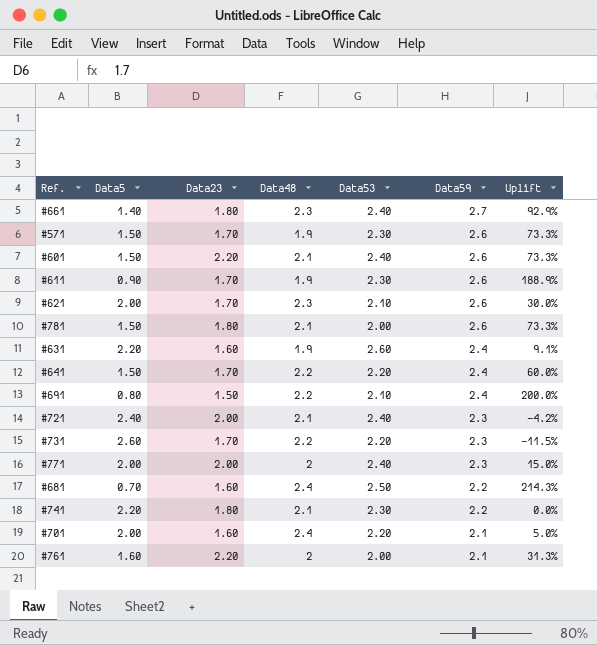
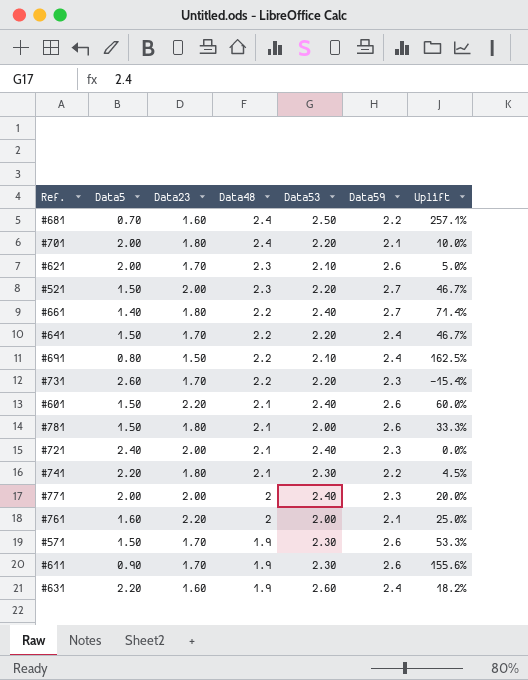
row order: Data59 descending -> Data48 descending
column Uplift | formula: ([Data59] - [Data5]) / [Data5] -> ([Data53] - [Data5]) / [Data5]
#701 | Data23: 1.60 -> 1.80
row #521: none -> 1.50 | 2.00 | 2.3 | 2.20 | 2.7 | 46.7%
#661 | Data48: 2.3 -> 2.2

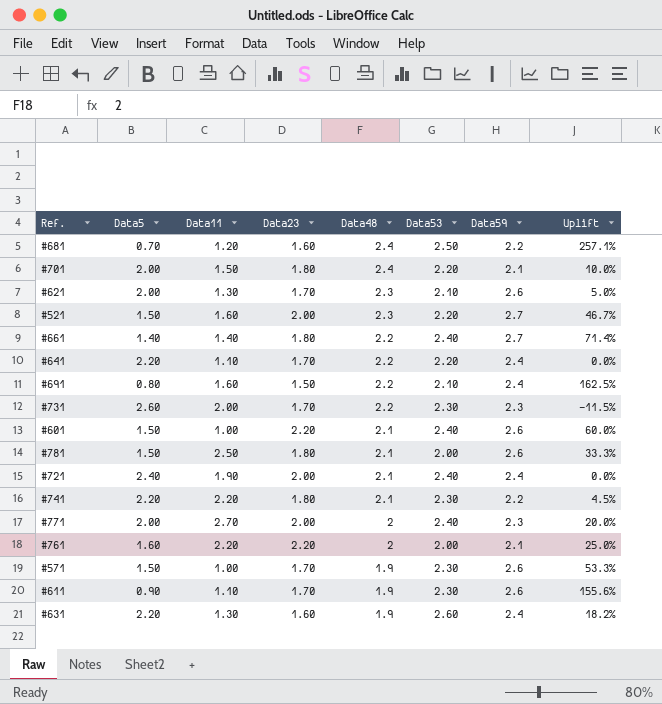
column Data11 | position: none -> 3
#641 | Data5: 1.50 -> 2.20
#641 | Uplift: 46.7% -> 0.0%
#731 | Data53: 2.20 -> 2.30
#731 | Uplift: -15.4% -> -11.5%
#721 | Data59: 2.3 -> 2.4

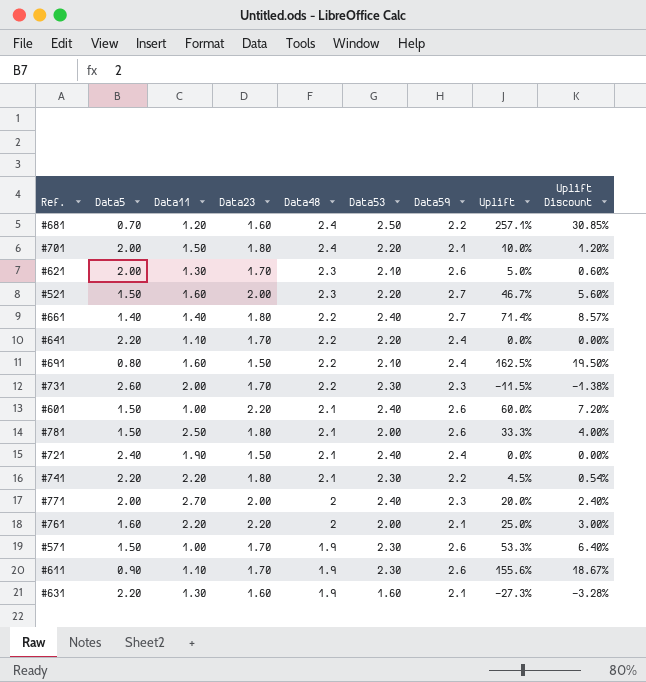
column Uplift Discount | formula: none -> [Uplift] * 0.12
#721 | Data23: 2.00 -> 1.50
#631 | Data53: 2.60 -> 1.60
#631 | Data59: 2.4 -> 2.1
#631 | Uplift: 18.2% -> -27.3%

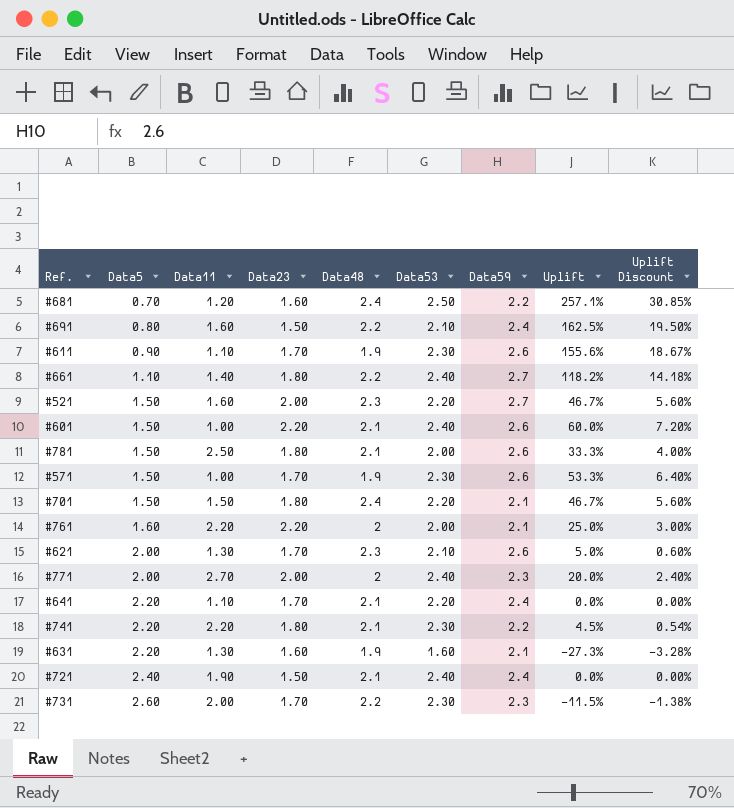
row order: Data48 descending -> Data5 ascending
#661 | Data5: 1.40 -> 1.10
#661 | Uplift: 71.4% -> 118.2%
#661 | Uplift Discount: 8.57% -> 14.18%
#701 | Data5: 2.00 -> 1.50
#701 | Uplift: 10.0% -> 46.7%
#701 | Uplift Discount: 1.20% -> 5.60%
#641 | Data48: 2.2 -> 2.1

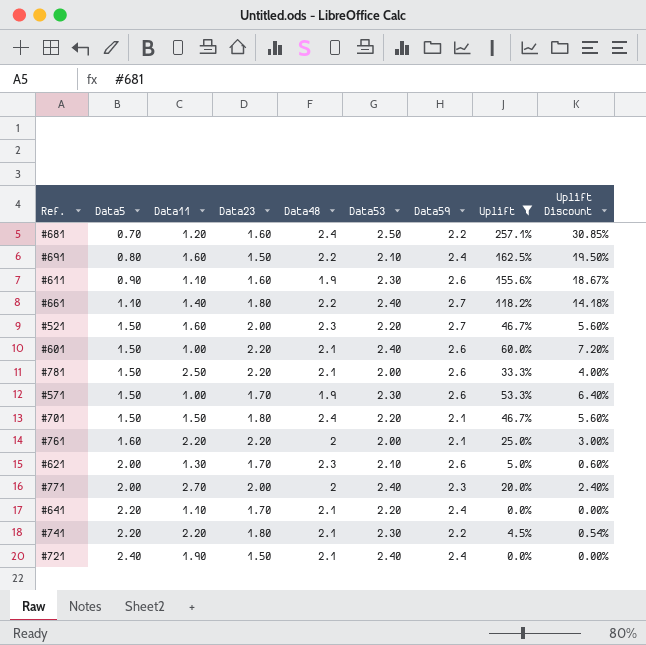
filter: none -> Uplift >= 0.0%
#611 | Data23: 1.70 -> 1.60
#781 | Data23: 1.80 -> 2.20

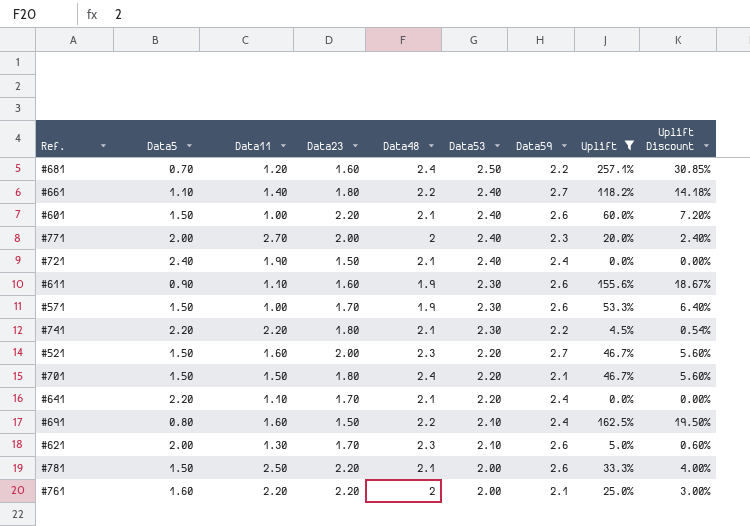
row order: Data5 ascending -> Data53 descending

